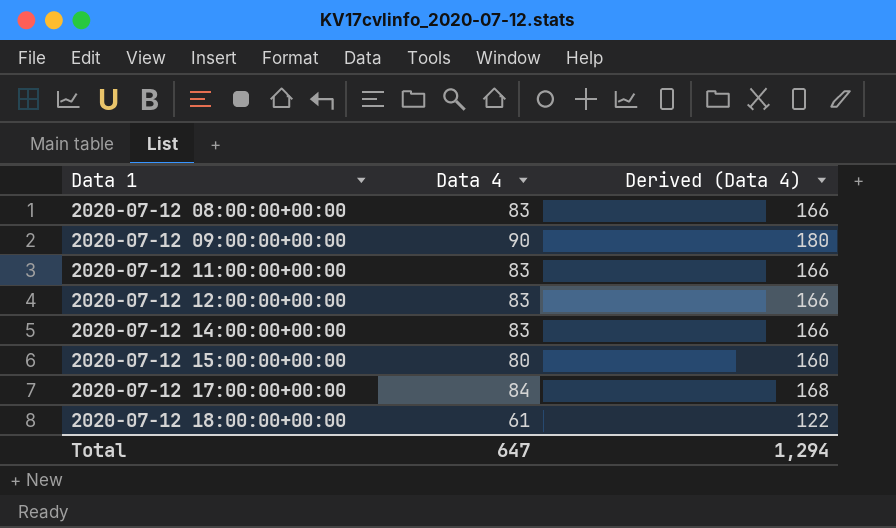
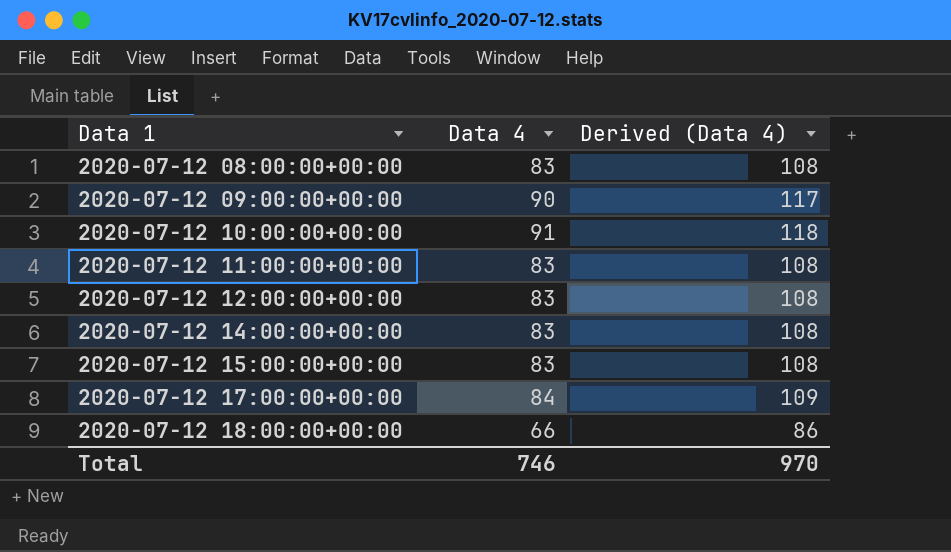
column Derived (Data 4) | formula: [Data 4] * 2 -> [Data 4] * 1.3
row 2020-07-12 10:00:00+00:00: none -> 91 | 118
2020-07-12 15:00:00+00:00 | Data 4: 80 -> 83
2020-07-12 18:00:00+00:00 | Data 4: 61 -> 66
Total | Data 4: 647 -> 746
Total | Derived (Data 4): 1,294 -> 970

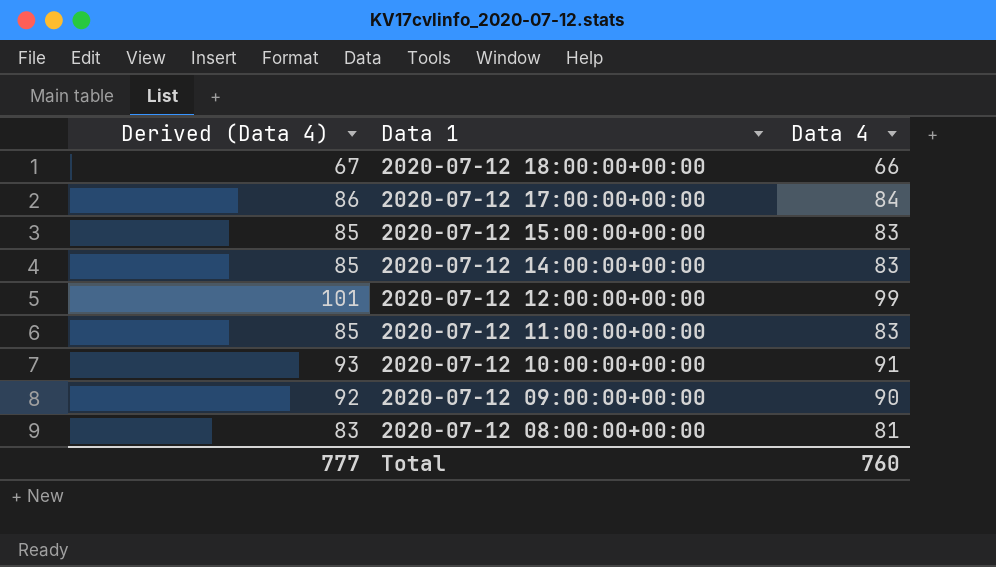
row order: Data 1 ascending -> Data 1 descending
column Derived (Data 4) | formula: [Data 4] * 1.3 -> [Data 4] * 1.02
column Derived (Data 4) | position: 3 -> 1
2020-07-12 12:00:00+00:00 | Data 4: 83 -> 99
2020-07-12 08:00:00+00:00 | Data 4: 83 -> 81
Total | Derived (Data 4): 970 -> 777
Total | Data 4: 746 -> 760

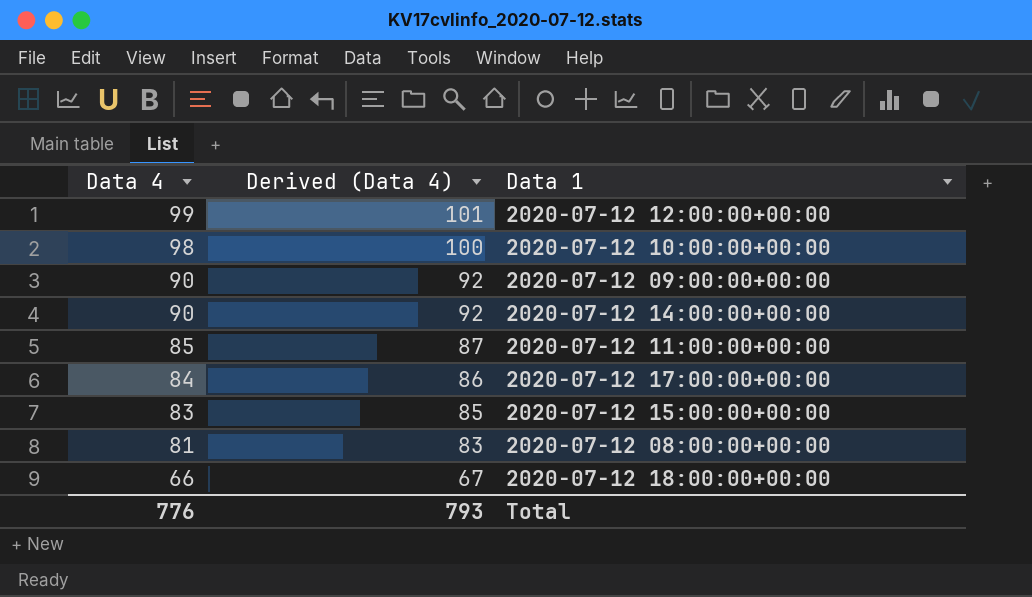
row order: Data 1 descending -> Data 4 descending
column Data 4 | position: 3 -> 1
2020-07-12 10:00:00+00:00 | Data 4: 91 -> 98
2020-07-12 10:00:00+00:00 | Derived (Data 4): 93 -> 100
2020-07-12 14:00:00+00:00 | Data 4: 83 -> 90
2020-07-12 14:00:00+00:00 | Derived (Data 4): 85 -> 92
2020-07-12 11:00:00+00:00 | Data 4: 83 -> 85
2020-07-12 11:00:00+00:00 | Derived (Data 4): 85 -> 87
Total | Data 4: 760 -> 776
Total | Derived (Data 4): 777 -> 793

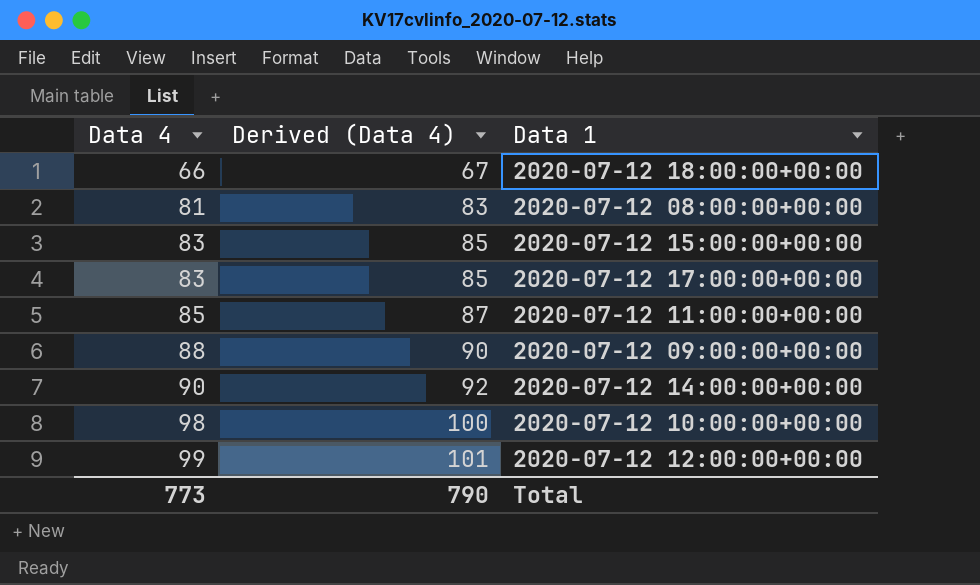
row order: Data 4 descending -> Data 4 ascending
2020-07-12 17:00:00+00:00 | Data 4: 84 -> 83
2020-07-12 17:00:00+00:00 | Derived (Data 4): 86 -> 85
2020-07-12 09:00:00+00:00 | Data 4: 90 -> 88
2020-07-12 09:00:00+00:00 | Derived (Data 4): 92 -> 90
Total | Data 4: 776 -> 773
Total | Derived (Data 4): 793 -> 790

